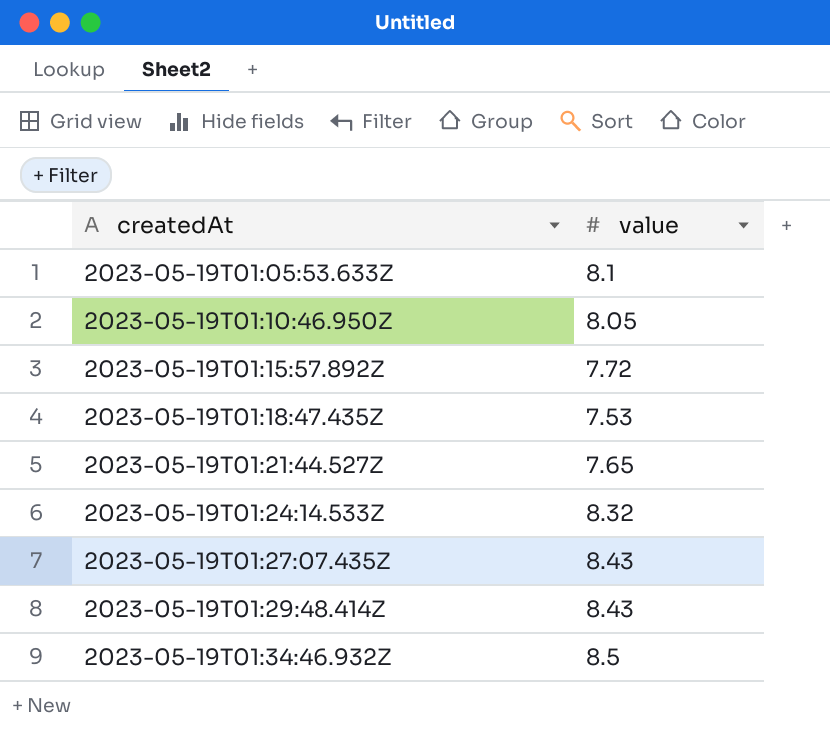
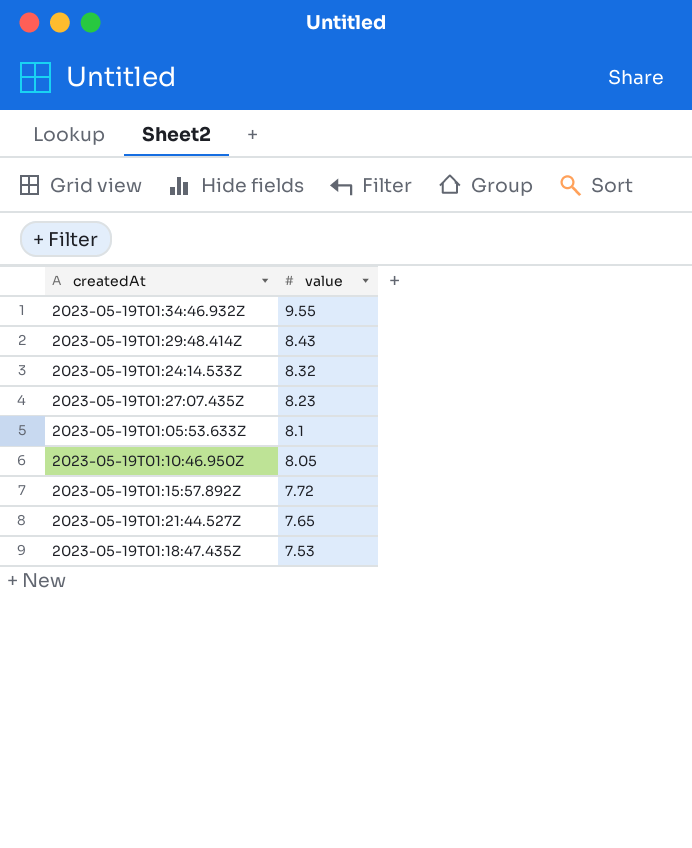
row order: createdAt ascending -> value descending
2023-05-19T01:34:46.932Z | value: 8.5 -> 9.55
2023-05-19T01:27:07.435Z | value: 8.43 -> 8.23

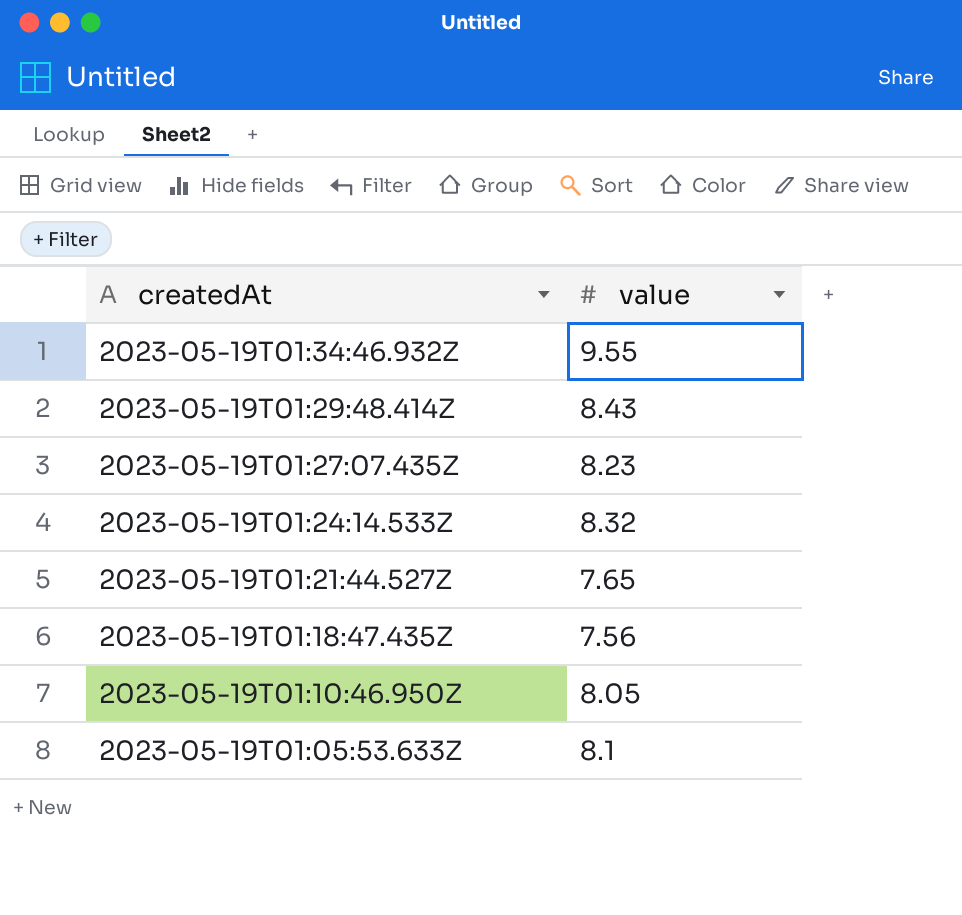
row order: value descending -> createdAt descending
row 2023-05-19T01:15:57.892Z: 7.72 -> none
2023-05-19T01:18:47.435Z | value: 7.53 -> 7.56

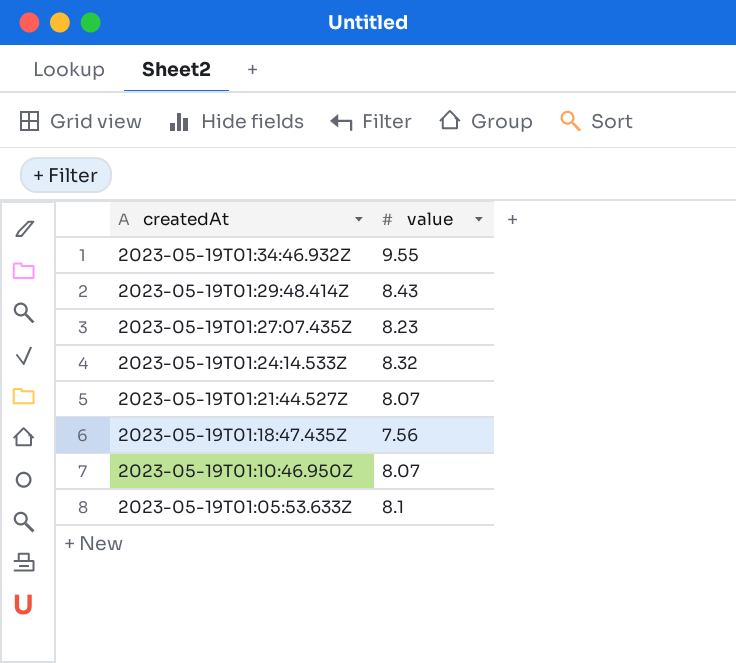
2023-05-19T01:21:44.527Z | value: 7.65 -> 8.07
2023-05-19T01:10:46.950Z | value: 8.05 -> 8.07

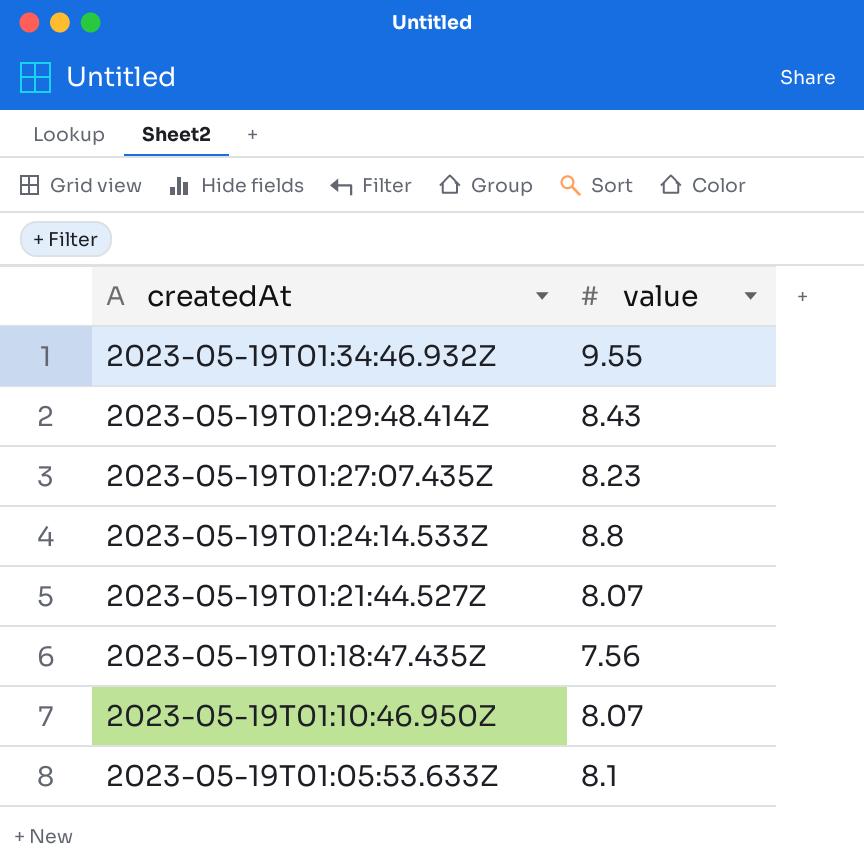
2023-05-19T01:24:14.533Z | value: 8.32 -> 8.8

